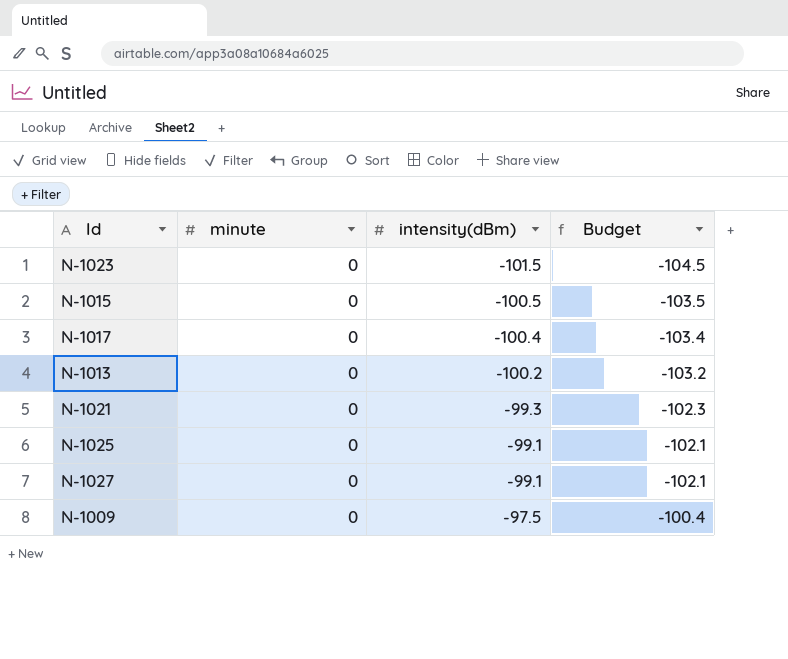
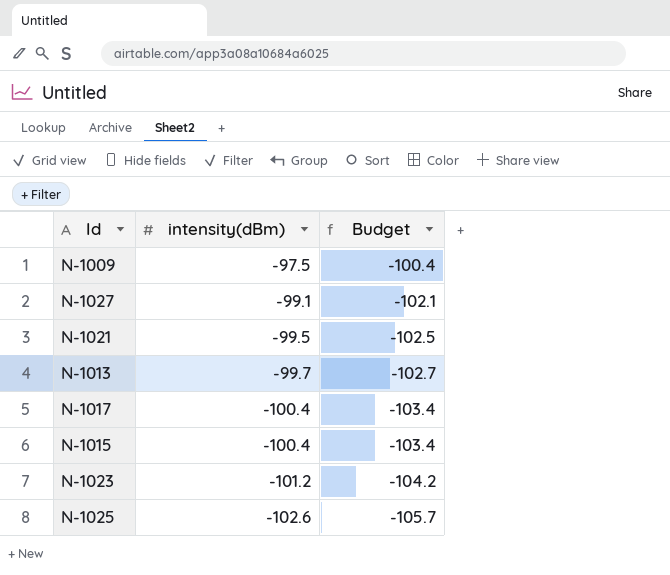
row order: intensity(dBm) ascending -> intensity(dBm) descending
column minute | position: 2 -> none
N-1021 | intensity(dBm): -99.3 -> -99.5
N-1021 | Budget: -102.3 -> -102.5
N-1013 | intensity(dBm): -100.2 -> -99.7
N-1013 | Budget: -103.2 -> -102.7
N-1015 | intensity(dBm): -100.5 -> -100.4
N-1015 | Budget: -103.5 -> -103.4
N-1023 | intensity(dBm): -101.5 -> -101.2
N-1023 | Budget: -104.5 -> -104.2
N-1025 | intensity(dBm): -99.1 -> -102.6
N-1025 | Budget: -102.1 -> -105.7

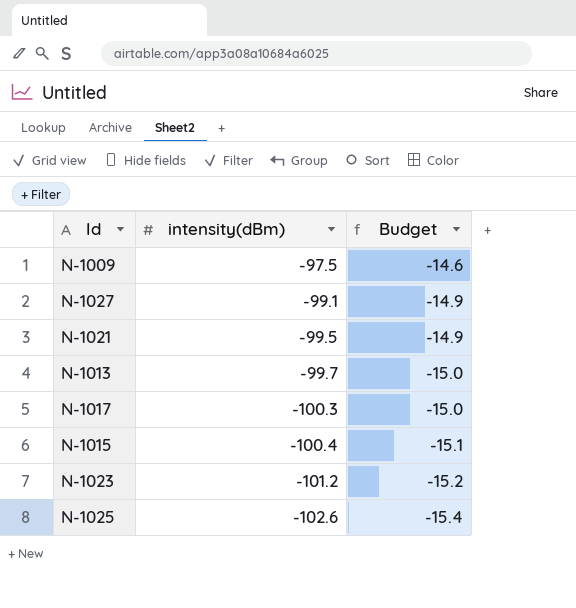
column Budget | formula: [intensity(dBm)] * 1.03 -> [intensity(dBm)] * 0.15
N-1017 | intensity(dBm): -100.4 -> -100.3

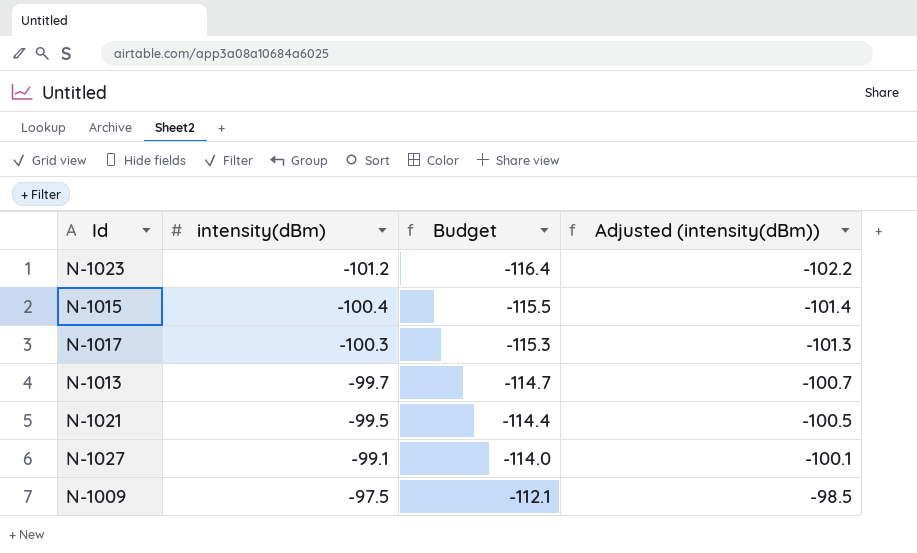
row order: intensity(dBm) descending -> intensity(dBm) ascending
column Budget | formula: [intensity(dBm)] * 0.15 -> [intensity(dBm)] * 1.15
column Adjusted (intensity(dBm)) | formula: none -> [intensity(dBm)] - 1
row N-1025: -102.6 | -15.4 -> none

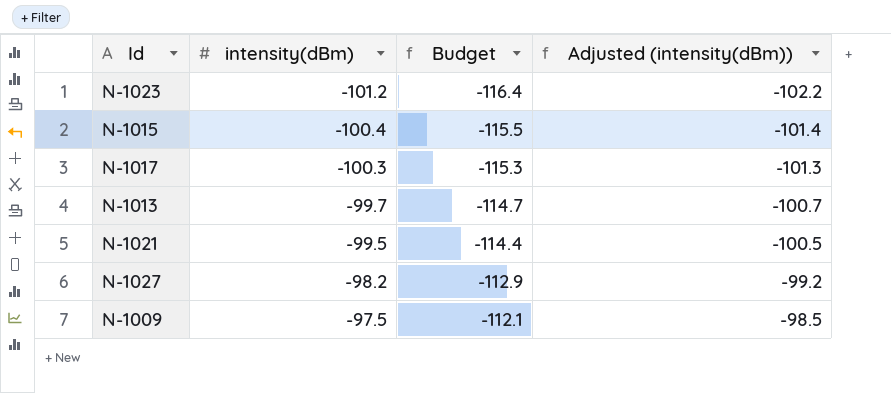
N-1027 | intensity(dBm): -99.1 -> -98.2
N-1027 | Budget: -114.0 -> -112.9
N-1027 | Adjusted (intensity(dBm)): -100.1 -> -99.2

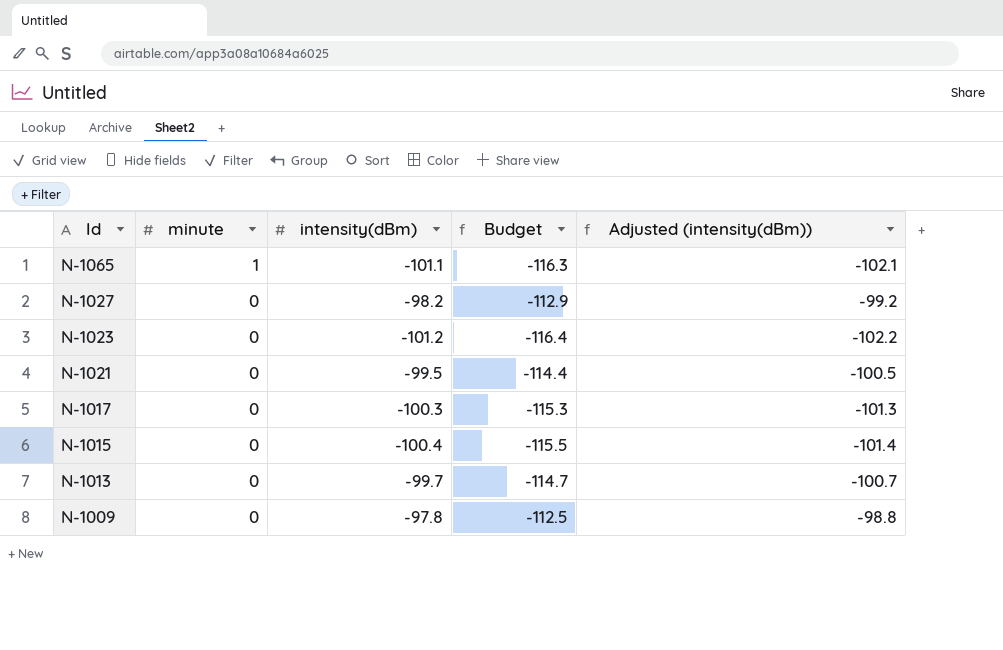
row order: intensity(dBm) ascending -> Id descending
column minute | position: none -> 2
row N-1065: none -> 1 | -101.1 | -116.3 | -102.1
N-1009 | intensity(dBm): -97.5 -> -97.8
N-1009 | Budget: -112.1 -> -112.5
N-1009 | Adjusted (intensity(dBm)): -98.5 -> -98.8

